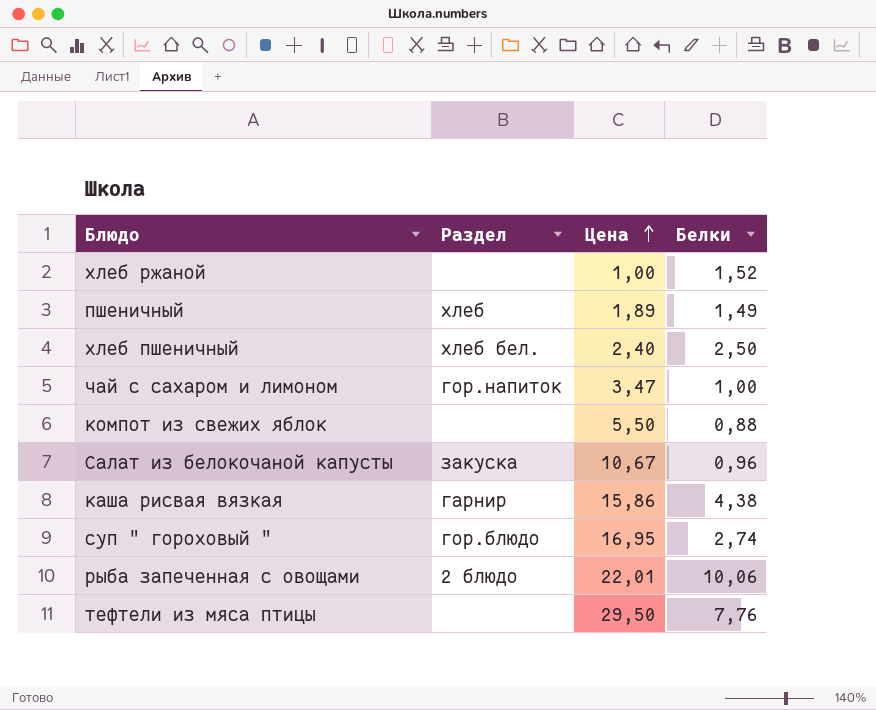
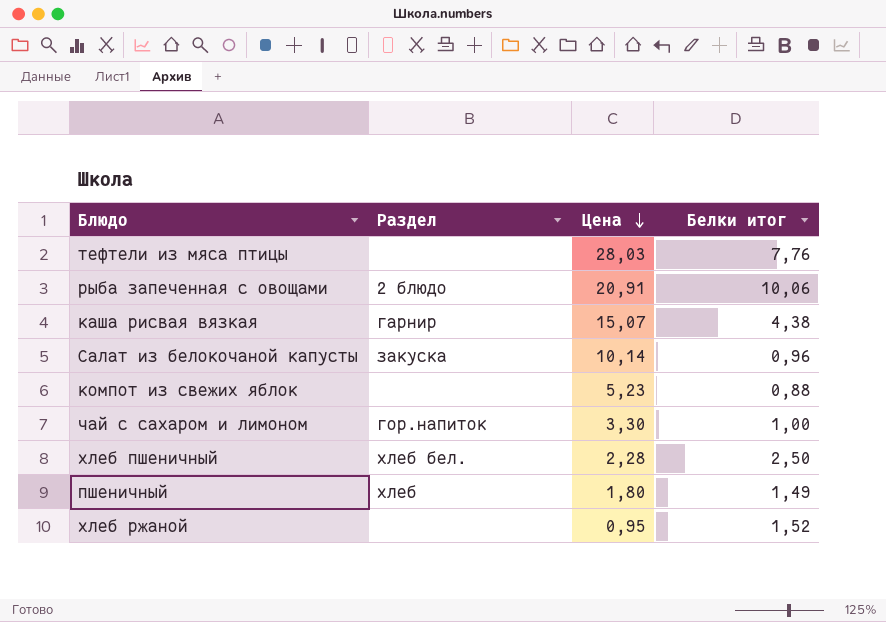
row order: Цена ascending -> Цена descending
column name: Белки -> Белки итог
row суп " гороховый ": гор.блюдо | 16,95 | 2,74 -> none
тефтели из мяса птицы | Цена: 29,50 -> 28,03
рыба запеченная с овощами | Цена: 22,01 -> 20,91
каша рисвая вязкая | Цена: 15,86 -> 15,07
Салат из белокочаной капусты | Цена: 10,67 -> 10,14
компот из свежих яблок | Цена: 5,50 -> 5,23
чай с сахаром и лимоном | Цена: 3,47 -> 3,30
хлеб пшеничный | Цена: 2,40 -> 2,28
пшеничный | Цена: 1,89 -> 1,80
хлеб ржаной | Цена: 1,00 -> 0,95

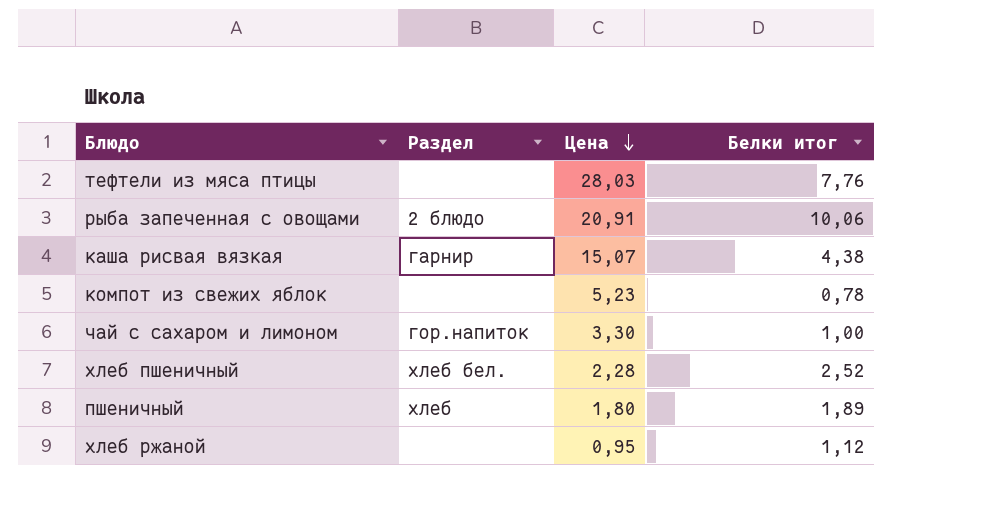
row Салат из белокочаной капусты: закуска | 10,14 | 0,96 -> none
компот из свежих яблок | Белки итог: 0,88 -> 0,78
хлеб пшеничный | Белки итог: 2,50 -> 2,52
пшеничный | Белки итог: 1,49 -> 1,89
хлеб ржаной | Белки итог: 1,52 -> 1,12

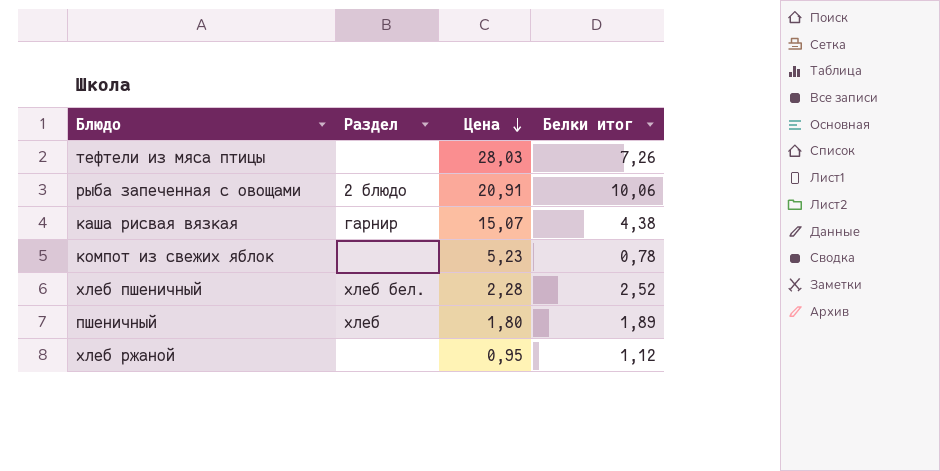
row чай с сахаром и лимоном: гор.напиток | 3,30 | 1,00 -> none
тефтели из мяса птицы | Белки итог: 7,76 -> 7,26

